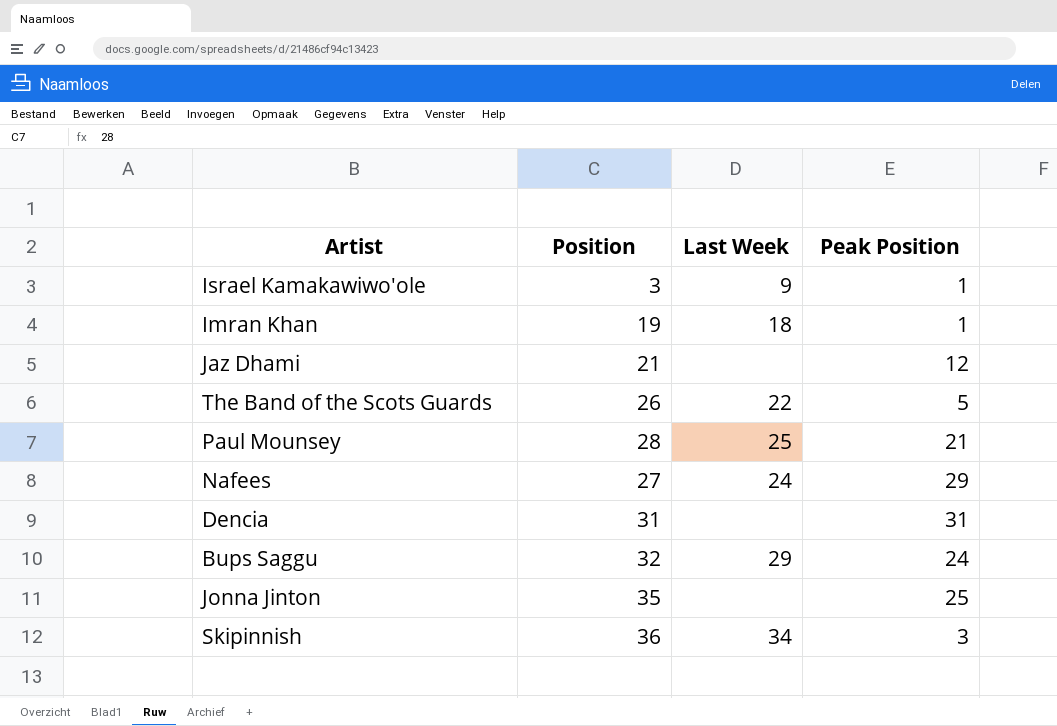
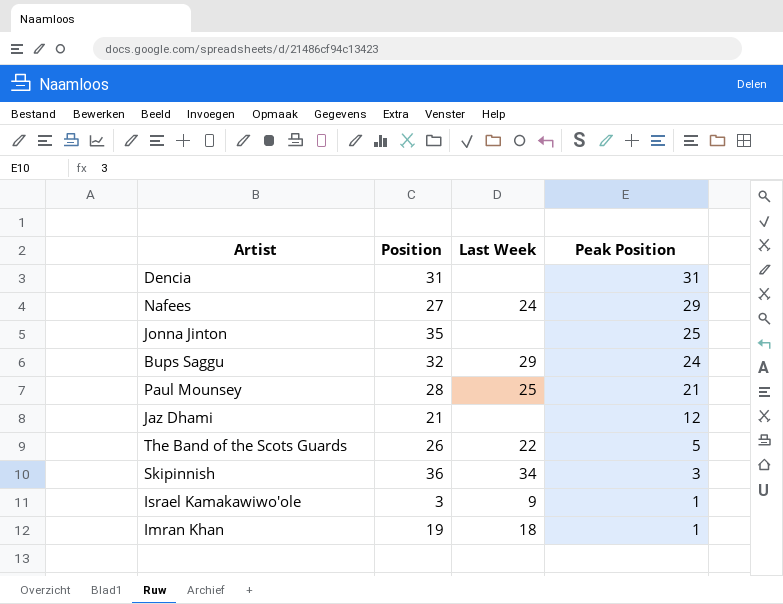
row order: none -> Peak Position descending

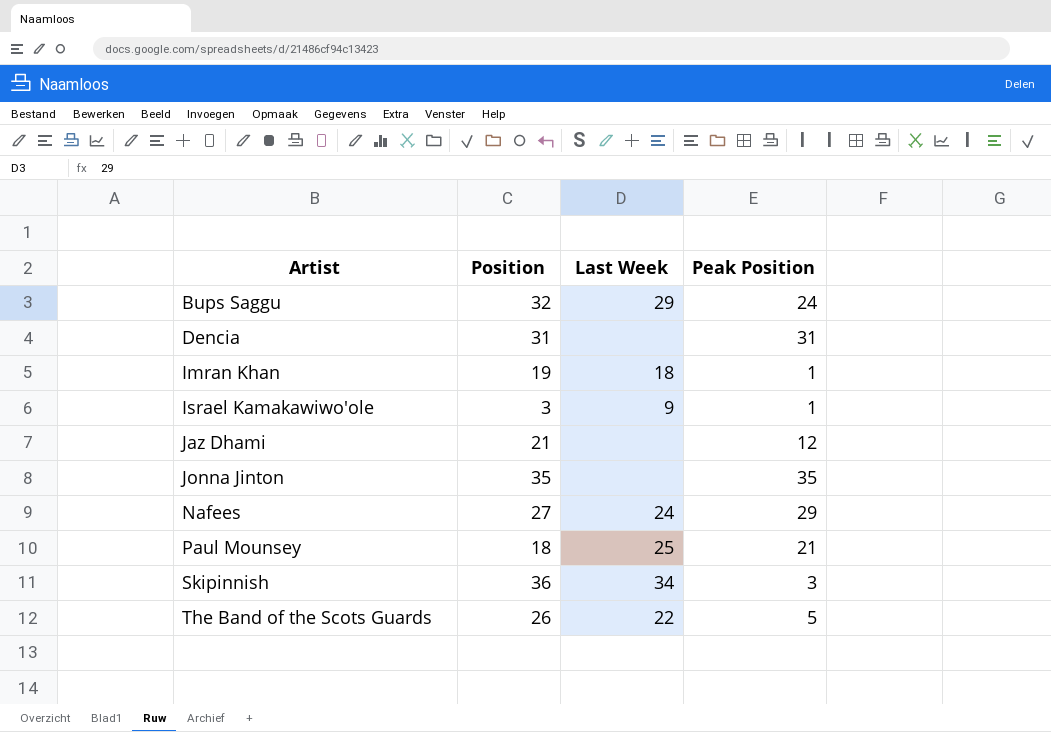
row order: Peak Position descending -> Artist ascending
Jonna Jinton | Peak Position: 25 -> 35
Paul Mounsey | Position: 28 -> 18

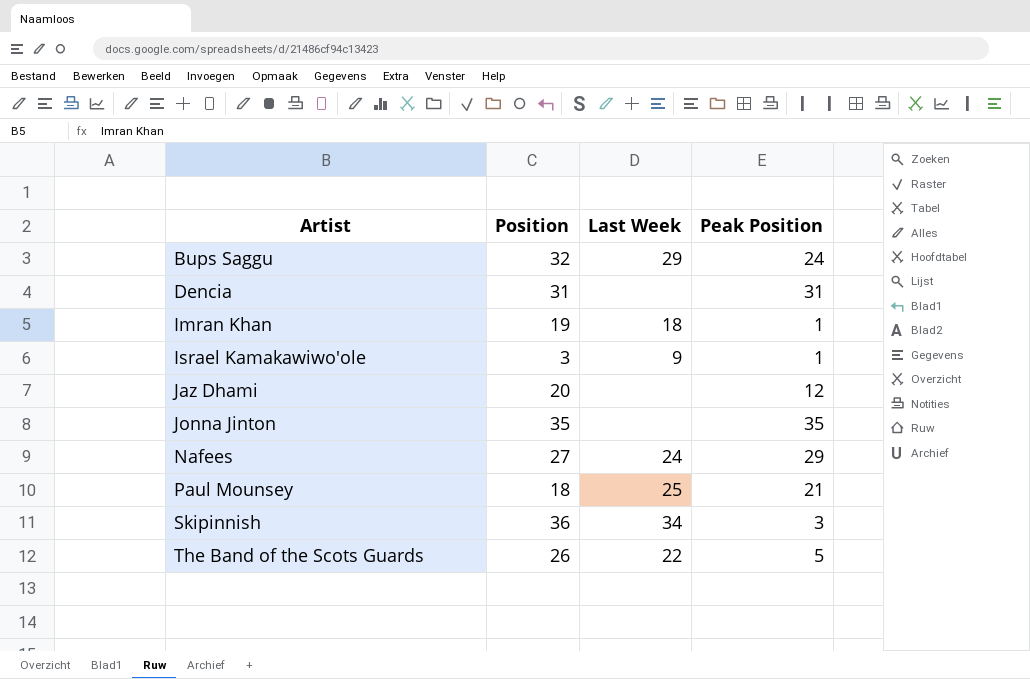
Jaz Dhami | Position: 21 -> 20

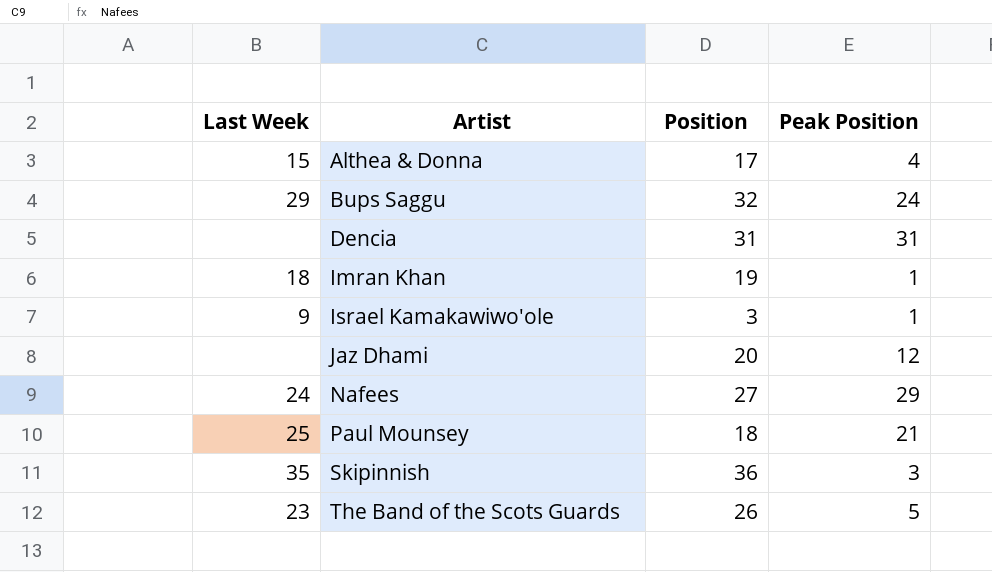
column Last Week | position: 3 -> 1
row Jonna Jinton: 35 | none | 35 -> none
row Althea & Donna: none -> 15 | 17 | 4
Skipinnish | Last Week: 34 -> 35
The Band of the Scots Guards | Last Week: 22 -> 23

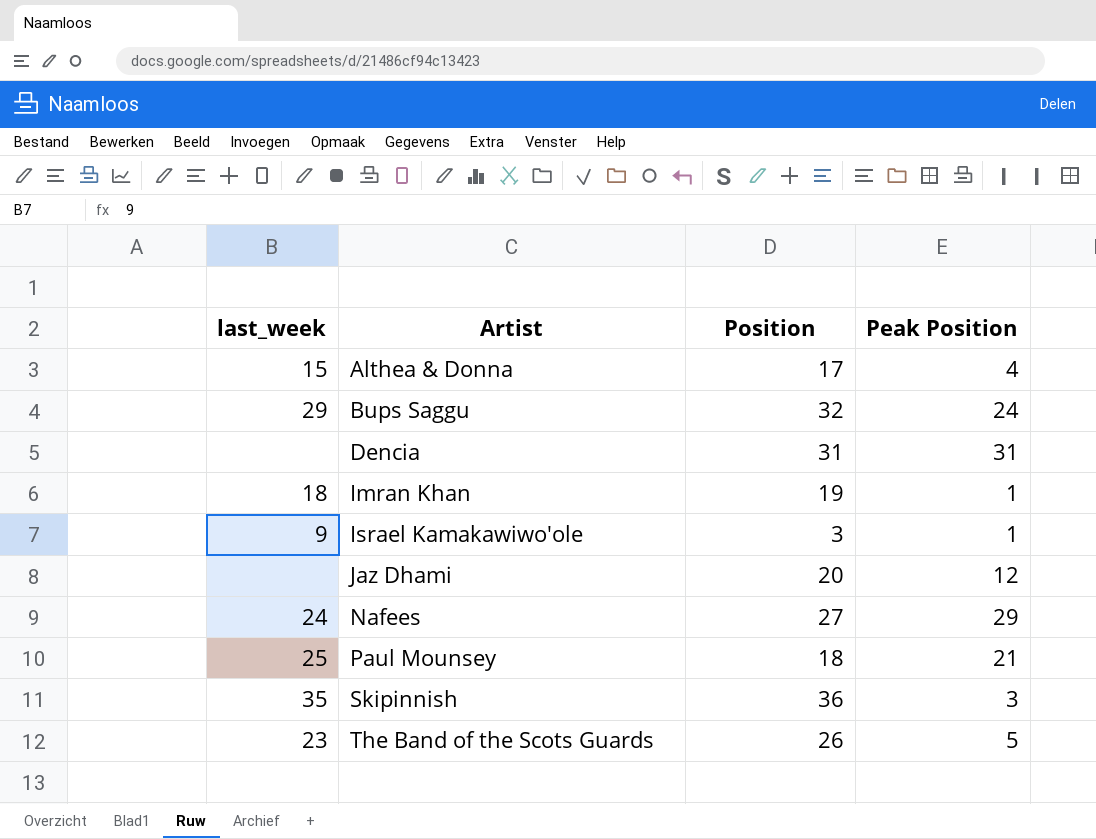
column name: Last Week -> last_week

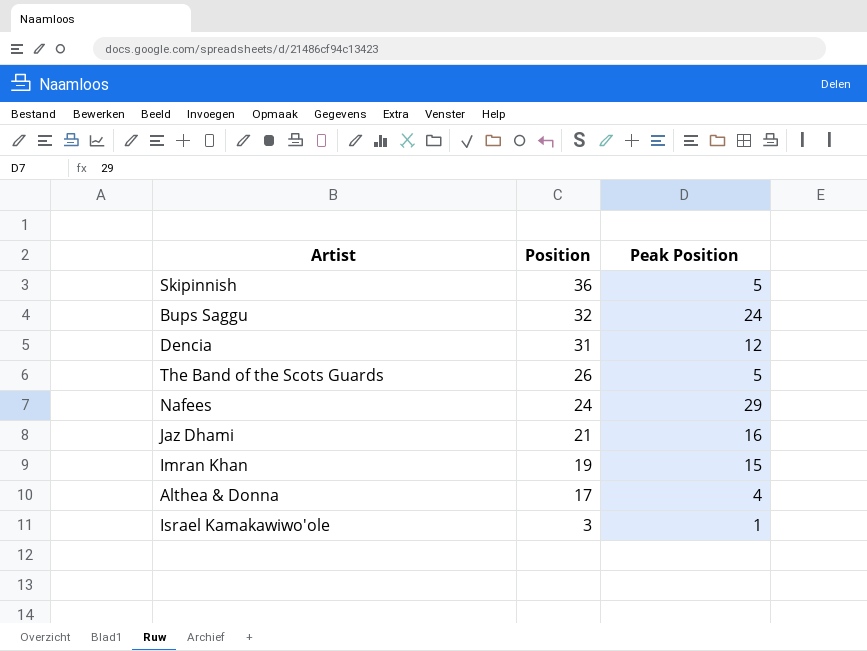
row order: Artist ascending -> Position descending
column last_week | position: 1 -> none
row Paul Mounsey: 25 | 18 | 21 -> none
Skipinnish | Peak Position: 3 -> 5
Dencia | Peak Position: 31 -> 12
Nafees | Position: 27 -> 24
Jaz Dhami | Position: 20 -> 21
Jaz Dhami | Peak Position: 12 -> 16
Imran Khan | Peak Position: 1 -> 15

